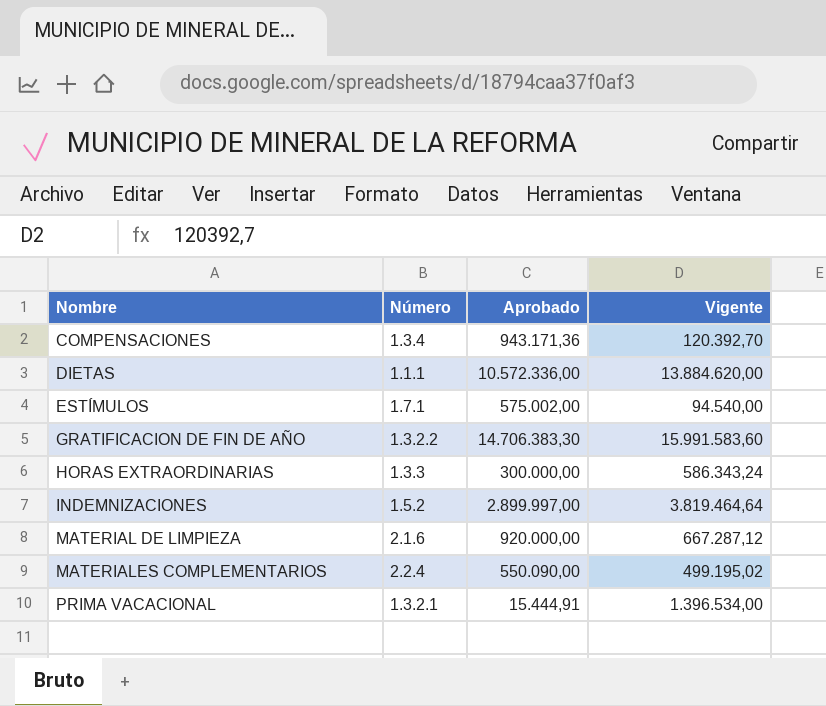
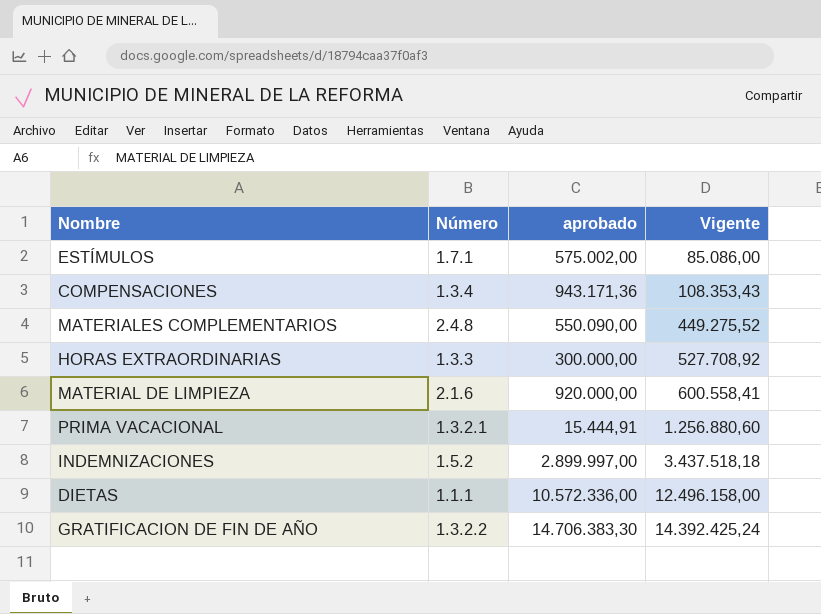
row order: Nombre ascending -> Vigente ascending
column name: Aprobado -> aprobado
ESTÍMULOS | Vigente: 94.540,00 -> 85.086,00
COMPENSACIONES | Vigente: 120.392,70 -> 108.353,43
MATERIALES COMPLEMENTARIOS | Número: 2.2.4 -> 2.4.8
MATERIALES COMPLEMENTARIOS | Vigente: 499.195,02 -> 449.275,52
HORAS EXTRAORDINARIAS | Vigente: 586.343,24 -> 527.708,92
MATERIAL DE LIMPIEZA | Vigente: 667.287,12 -> 600.558,41
PRIMA VACACIONAL | Vigente: 1.396.534,00 -> 1.256.880,60
INDEMNIZACIONES | Vigente: 3.819.464,64 -> 3.437.518,18
DIETAS | Vigente: 13.884.620,00 -> 12.496.158,00
GRATIFICACION DE FIN DE AÑO | Vigente: 15.991.583,60 -> 14.392.425,24

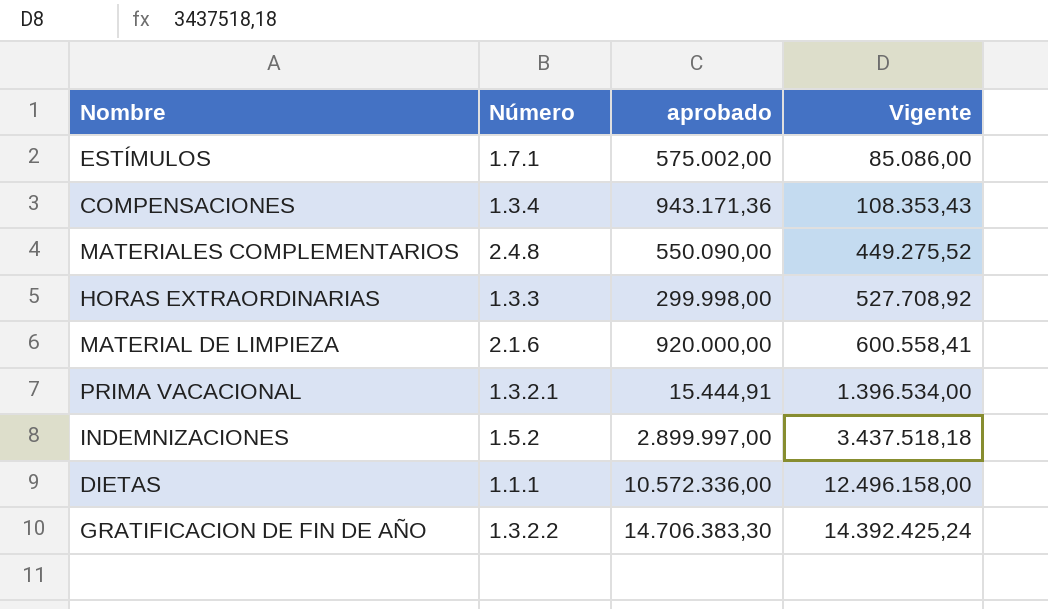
HORAS EXTRAORDINARIAS | aprobado: 300.000,00 -> 299.998,00
PRIMA VACACIONAL | Vigente: 1.256.880,60 -> 1.396.534,00

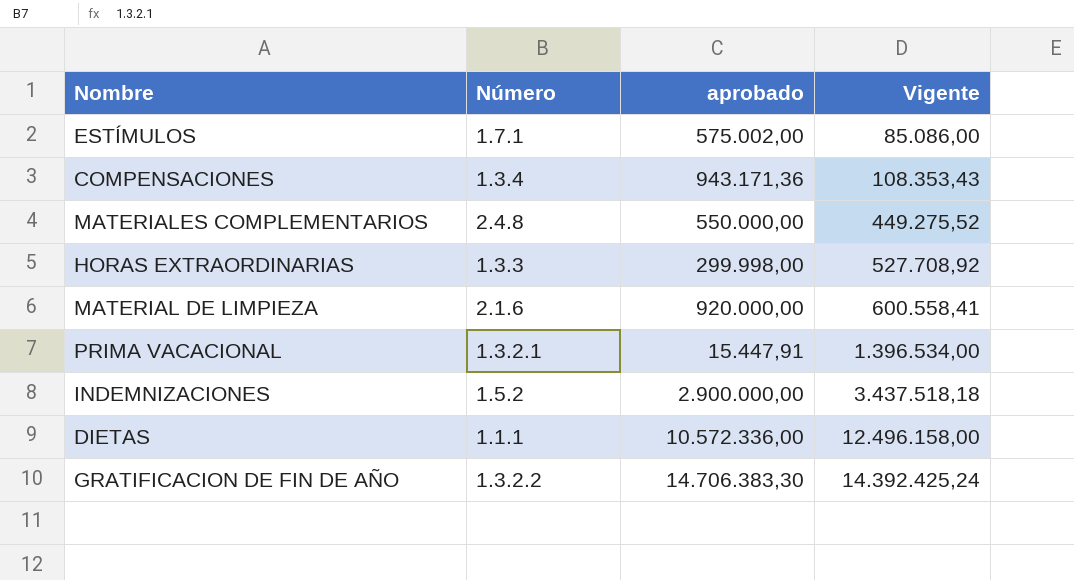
MATERIALES COMPLEMENTARIOS | aprobado: 550.090,00 -> 550.000,00
PRIMA VACACIONAL | aprobado: 15.444,91 -> 15.447,91
INDEMNIZACIONES | aprobado: 2.899.997,00 -> 2.900.000,00

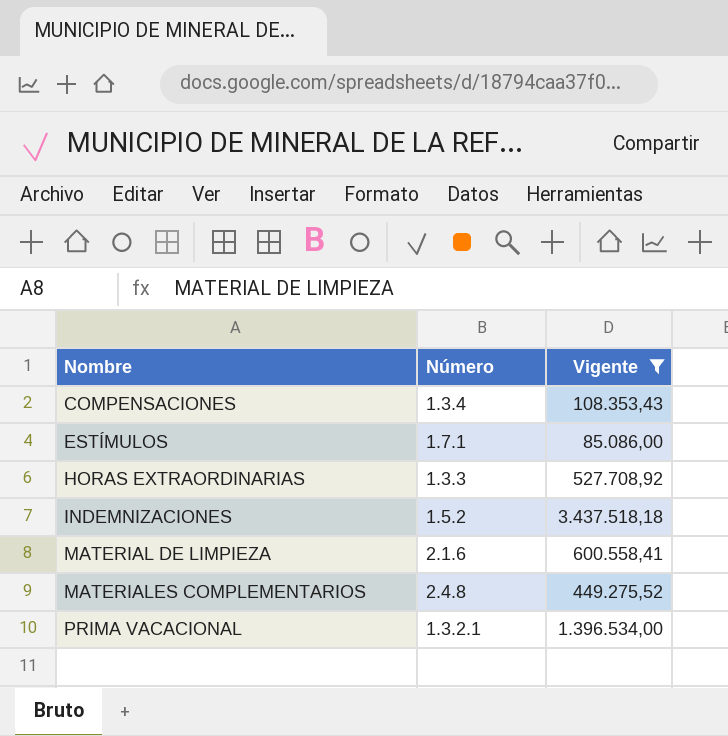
filter: none -> Vigente <= 3.437.518,18
row order: Vigente ascending -> Nombre ascending
column aprobado | position: 3 -> none

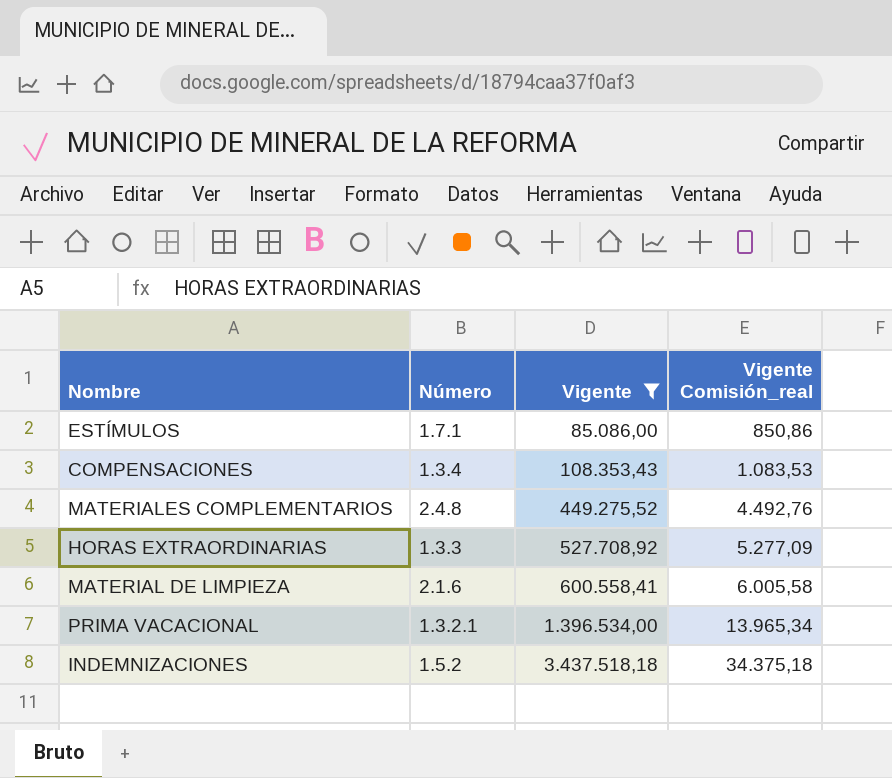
row order: Nombre ascending -> Vigente ascending
column Vigente Comisión_real | formula: none -> [Vigente] * 0,01

